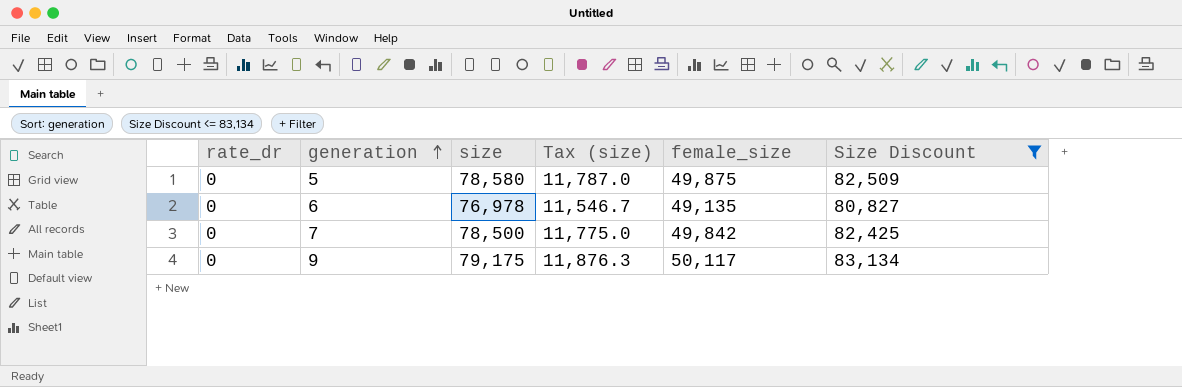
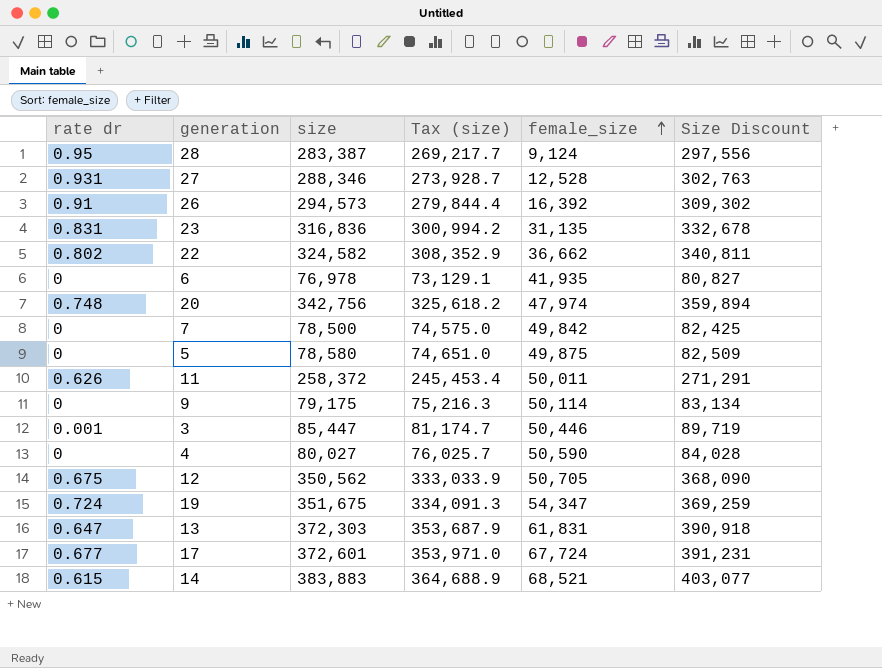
filter: Size Discount <= 83,134 -> none
row order: generation ascending -> female_size ascending
column name: rate_dr -> rate dr
column Tax (size) | formula: [size] * 0.15 -> [size] * 0.95
6 | female_size: 49,135 -> 41,935
9 | female_size: 50,117 -> 50,114

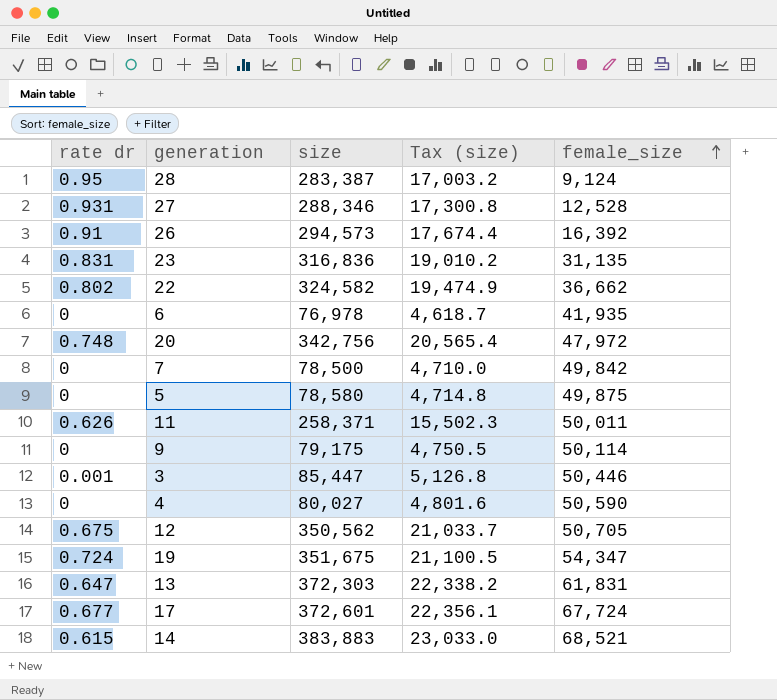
column Size Discount | formula: [size] * 1.05 -> none
column Tax (size) | formula: [size] * 0.95 -> [size] * 0.06
20 | female_size: 47,974 -> 47,972
11 | size: 258,372 -> 258,371

